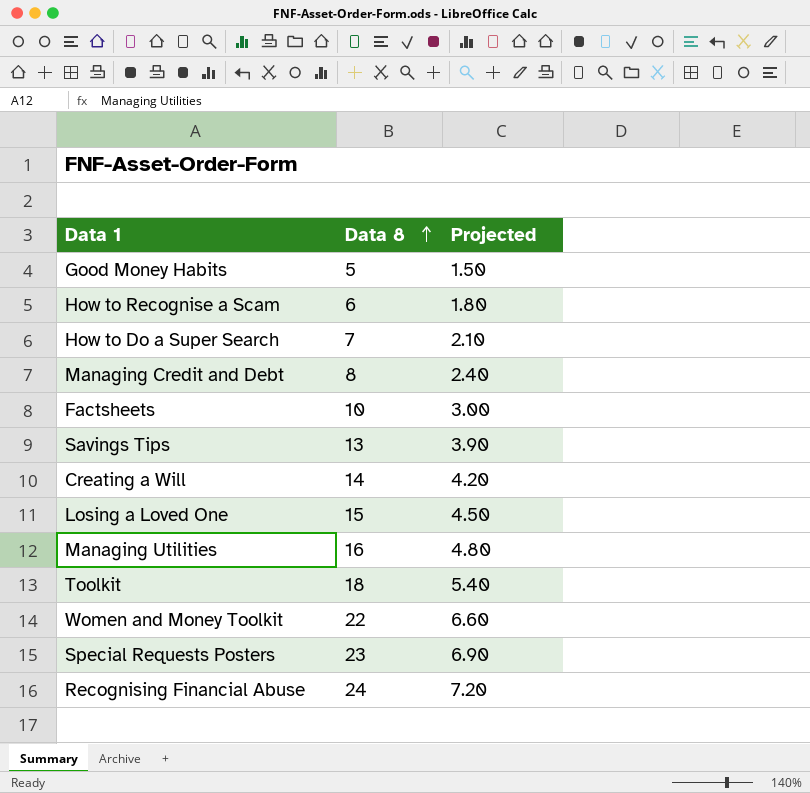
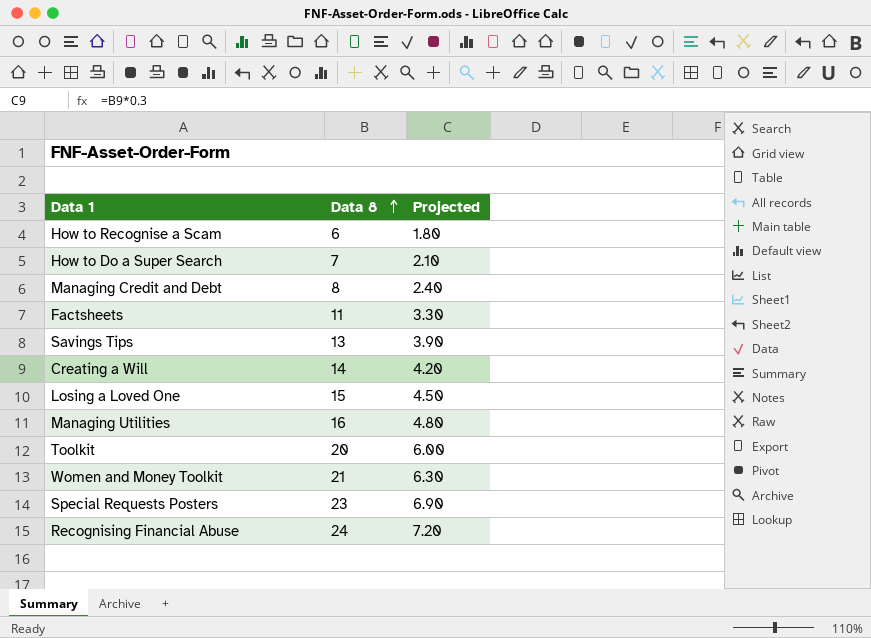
row Good Money Habits: 5 | 1.50 -> none
Factsheets | Data 8: 10 -> 11
Factsheets | Projected: 3.00 -> 3.30
Toolkit | Data 8: 18 -> 20
Toolkit | Projected: 5.40 -> 6.00
Women and Money Toolkit | Data 8: 22 -> 21
Women and Money Toolkit | Projected: 6.60 -> 6.30

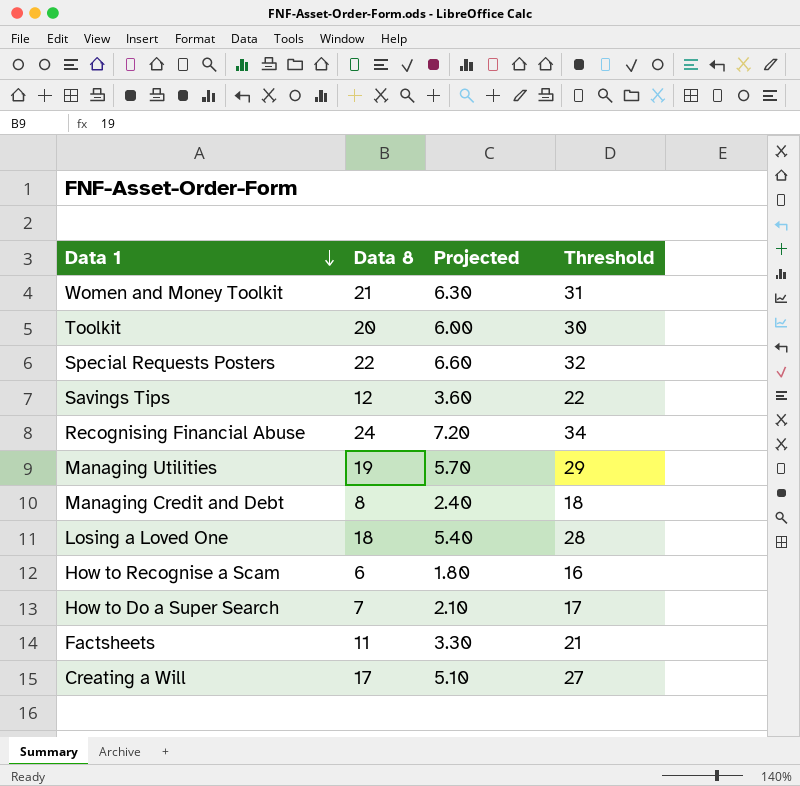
row order: Data 8 ascending -> Data 1 descending
column Threshold | formula: none -> [Data 8] + 10
Special Requests Posters | Data 8: 23 -> 22
Special Requests Posters | Projected: 6.90 -> 6.60
Savings Tips | Data 8: 13 -> 12
Savings Tips | Projected: 3.90 -> 3.60
Managing Utilities | Data 8: 16 -> 19
Managing Utilities | Projected: 4.80 -> 5.70
Losing a Loved One | Data 8: 15 -> 18
Losing a Loved One | Projected: 4.50 -> 5.40
Creating a Will | Data 8: 14 -> 17
Creating a Will | Projected: 4.20 -> 5.10

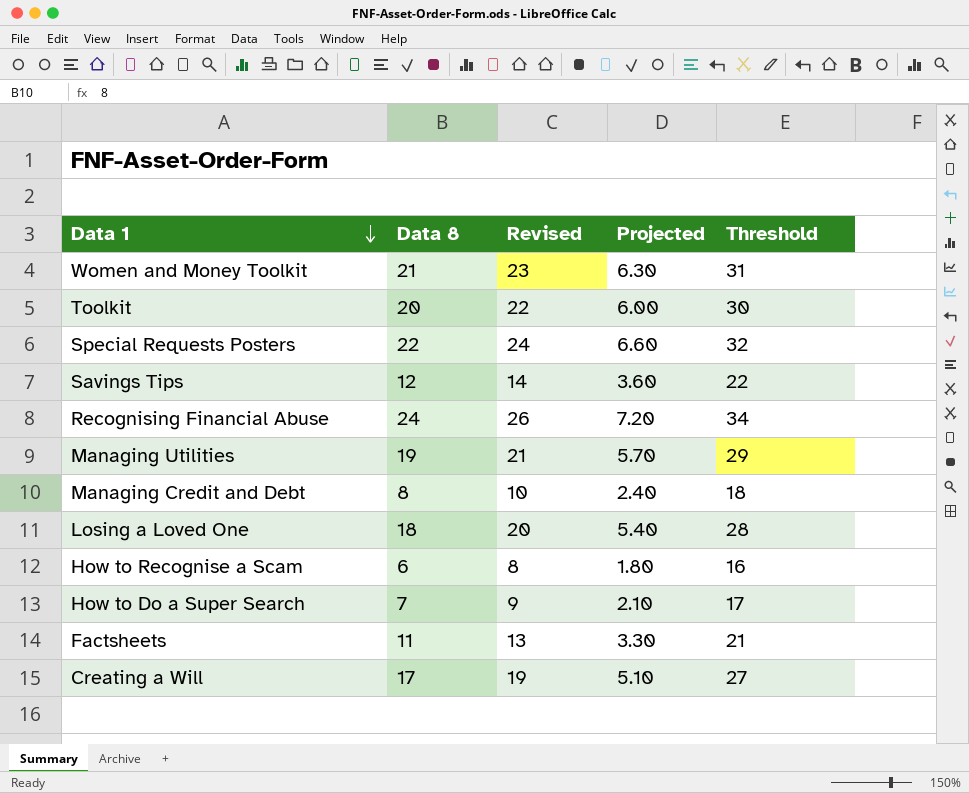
column Revised | formula: none -> [Data 8] + 2

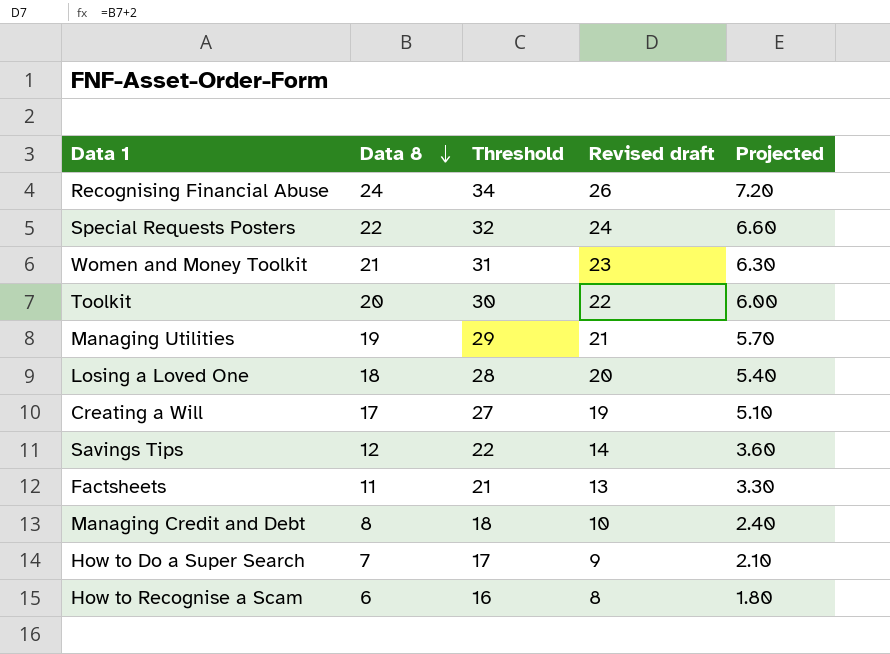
row order: Data 1 descending -> Data 8 descending
column Threshold | position: 5 -> 3
column name: Revised -> Revised draft

